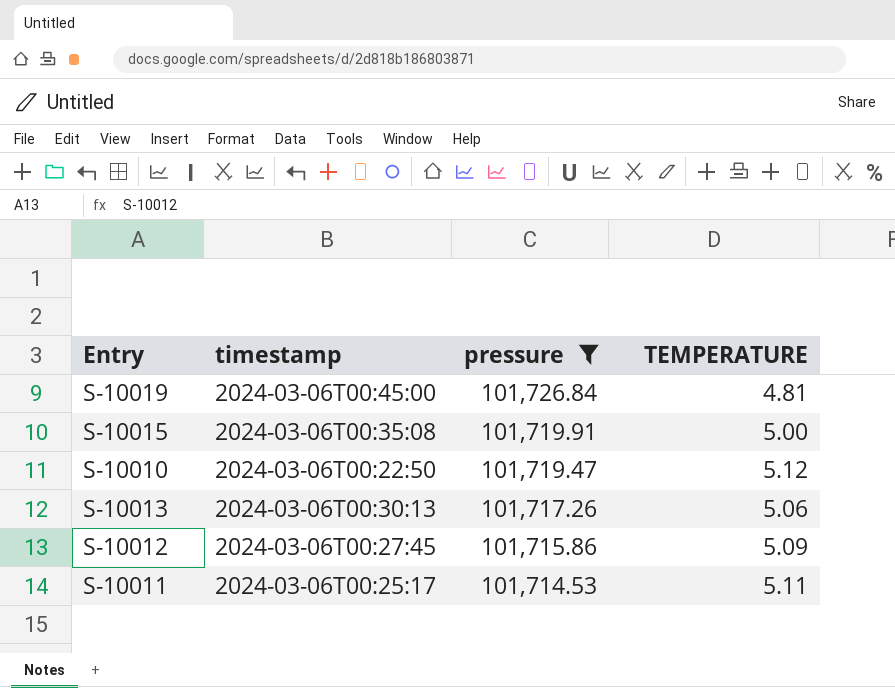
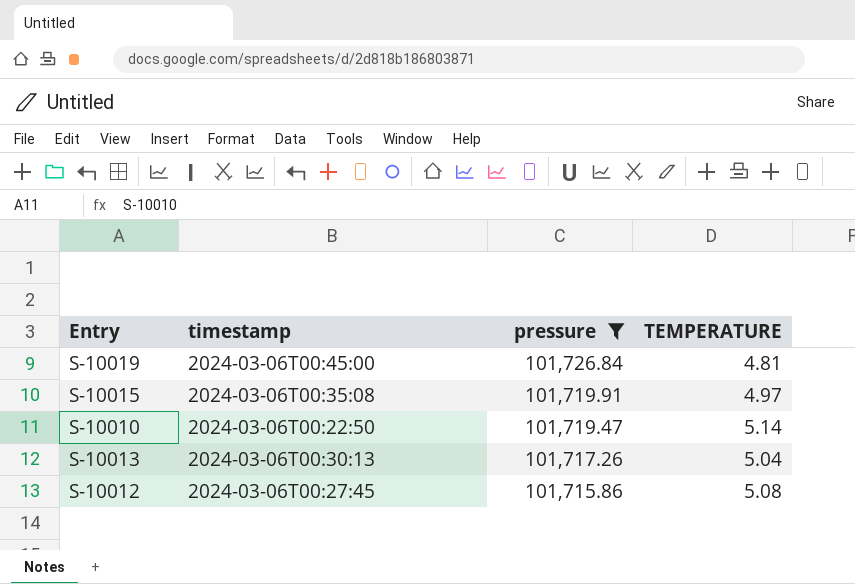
row S-10011: 2024-03-06T00:25:17 | 101,714.53 | 5.11 -> none
S-10015 | TEMPERATURE: 5.00 -> 4.97
S-10010 | TEMPERATURE: 5.12 -> 5.14
S-10013 | TEMPERATURE: 5.06 -> 5.04
S-10012 | TEMPERATURE: 5.09 -> 5.08

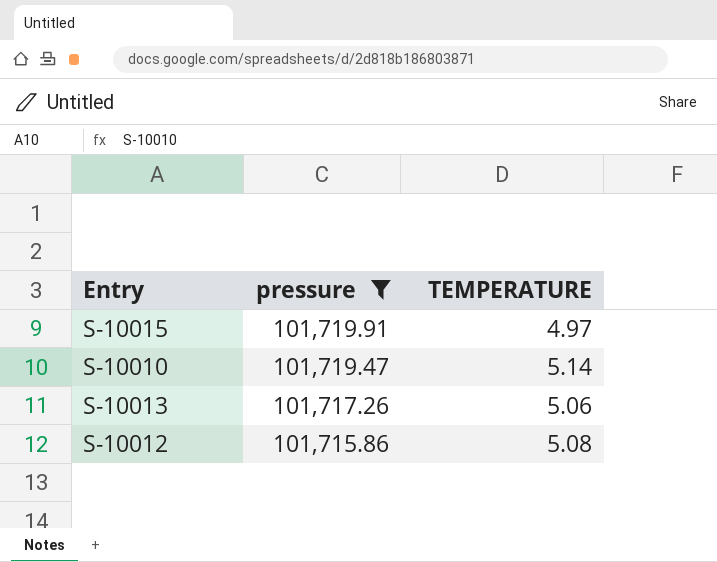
column timestamp | position: 2 -> none
row S-10019: 2024-03-06T00:45:00 | 101,726.84 | 4.81 -> none
S-10013 | TEMPERATURE: 5.04 -> 5.06

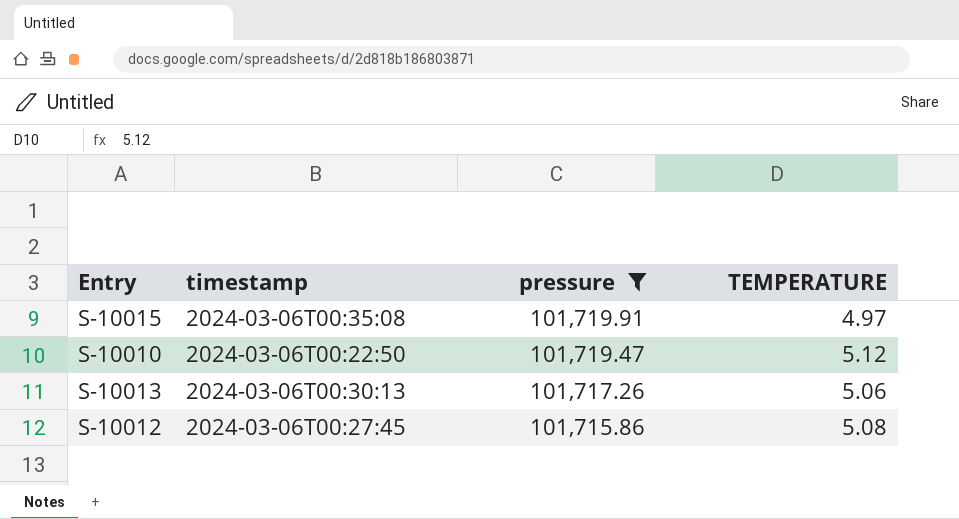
column timestamp | position: none -> 2
S-10010 | TEMPERATURE: 5.14 -> 5.12

